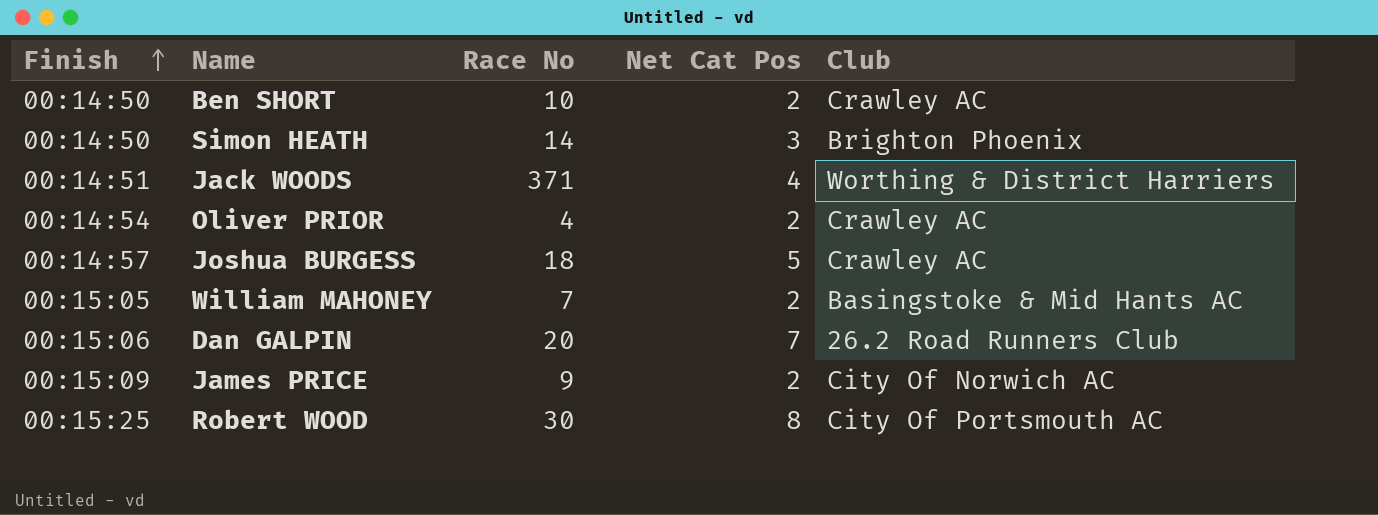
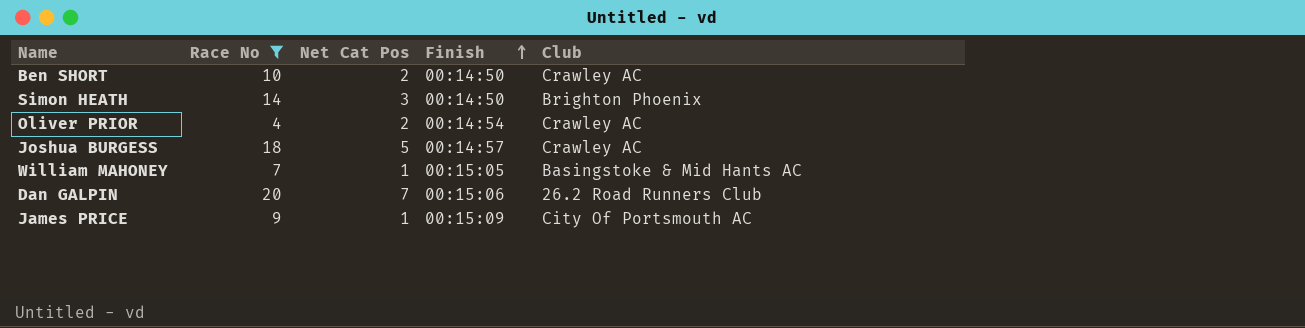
filter: none -> Race No <= 20
column Finish | position: 1 -> 4
William MAHONEY | Net Cat Pos: 2 -> 1
James PRICE | Net Cat Pos: 2 -> 1
James PRICE | Club: City Of Norwich AC -> City Of Portsmouth AC

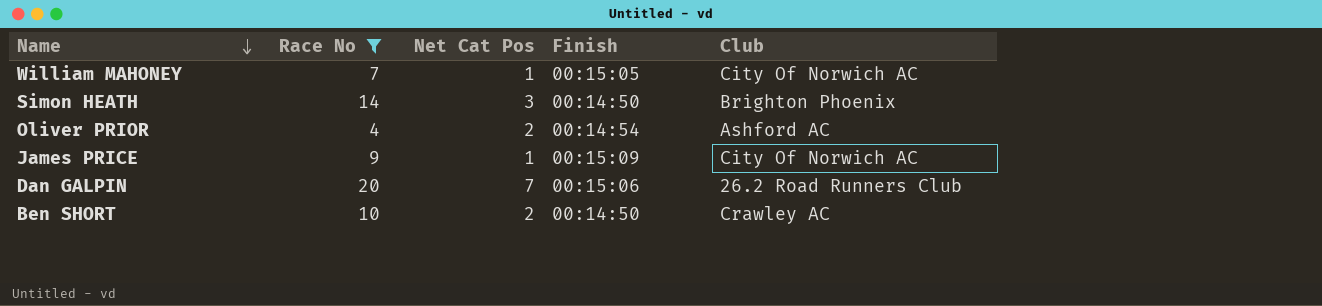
row order: Finish ascending -> Name descending
row Joshua BURGESS: 18 | 5 | 00:14:57 | Crawley AC -> none
William MAHONEY | Club: Basingstoke & Mid Hants AC -> City Of Norwich AC
Oliver PRIOR | Club: Crawley AC -> Ashford AC
James PRICE | Club: City Of Portsmouth AC -> City Of Norwich AC

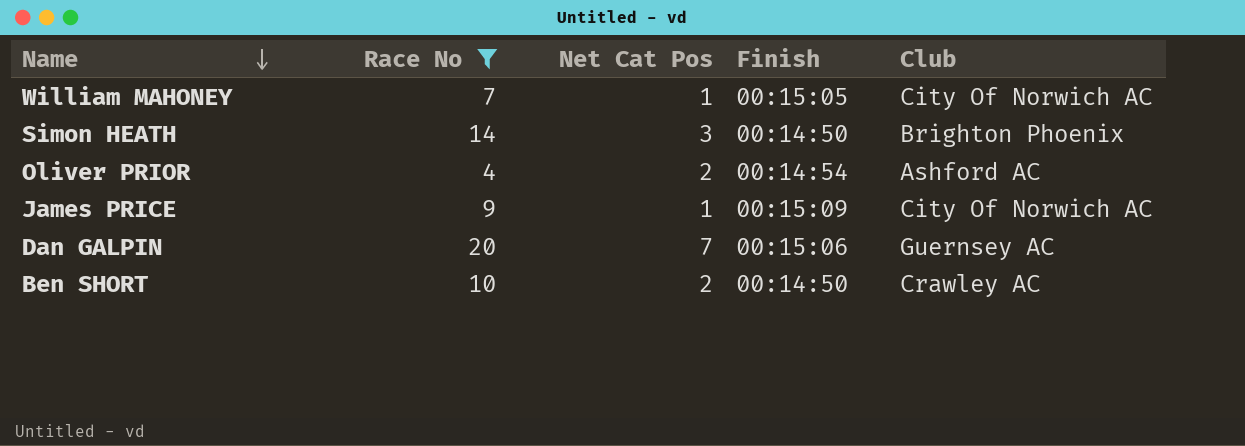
Dan GALPIN | Club: 26.2 Road Runners Club -> Guernsey AC

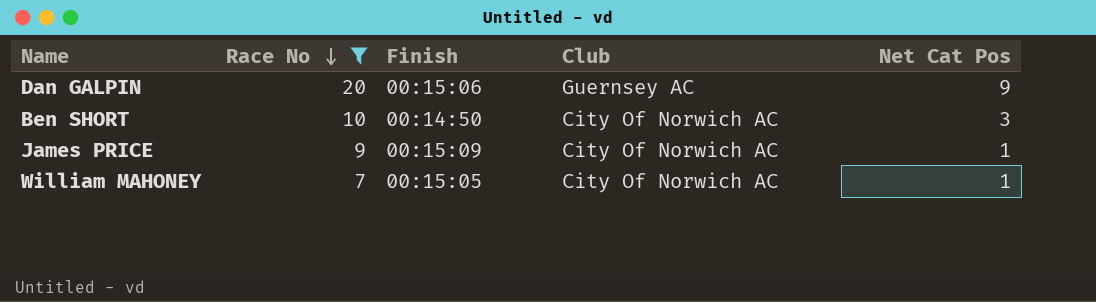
row order: Name descending -> Race No descending
column Net Cat Pos | position: 3 -> 5
row Simon HEATH: 14 | 3 | 00:14:50 | Brighton Phoenix -> none
row Oliver PRIOR: 4 | 2 | 00:14:54 | Ashford AC -> none
Dan GALPIN | Net Cat Pos: 7 -> 9
Ben SHORT | Club: Crawley AC -> City Of Norwich AC
Ben SHORT | Net Cat Pos: 2 -> 3

